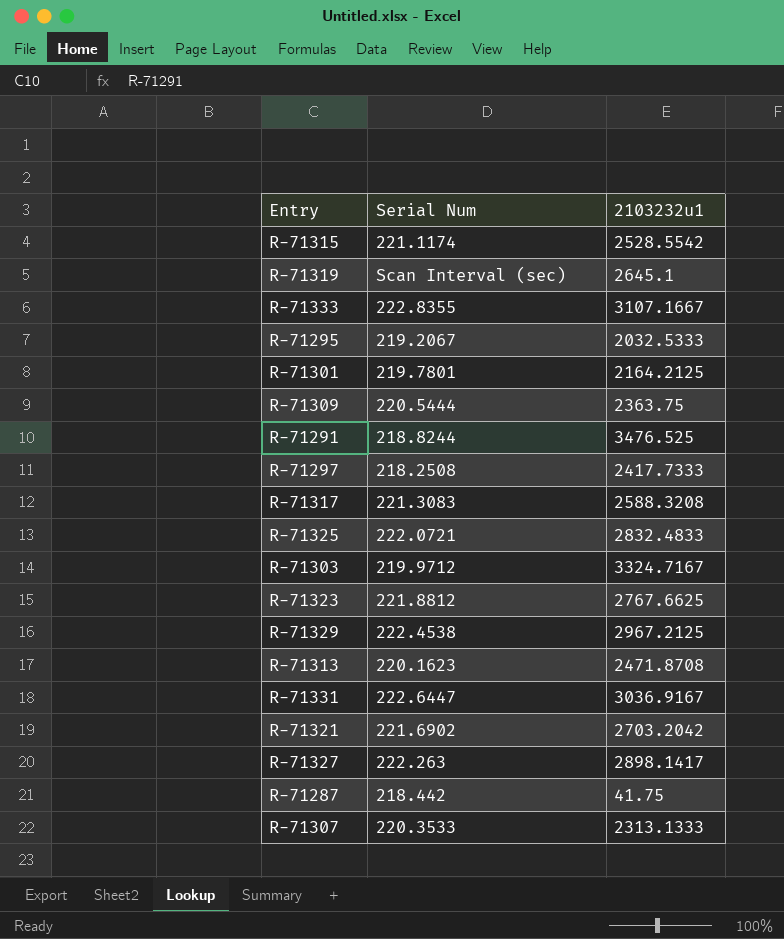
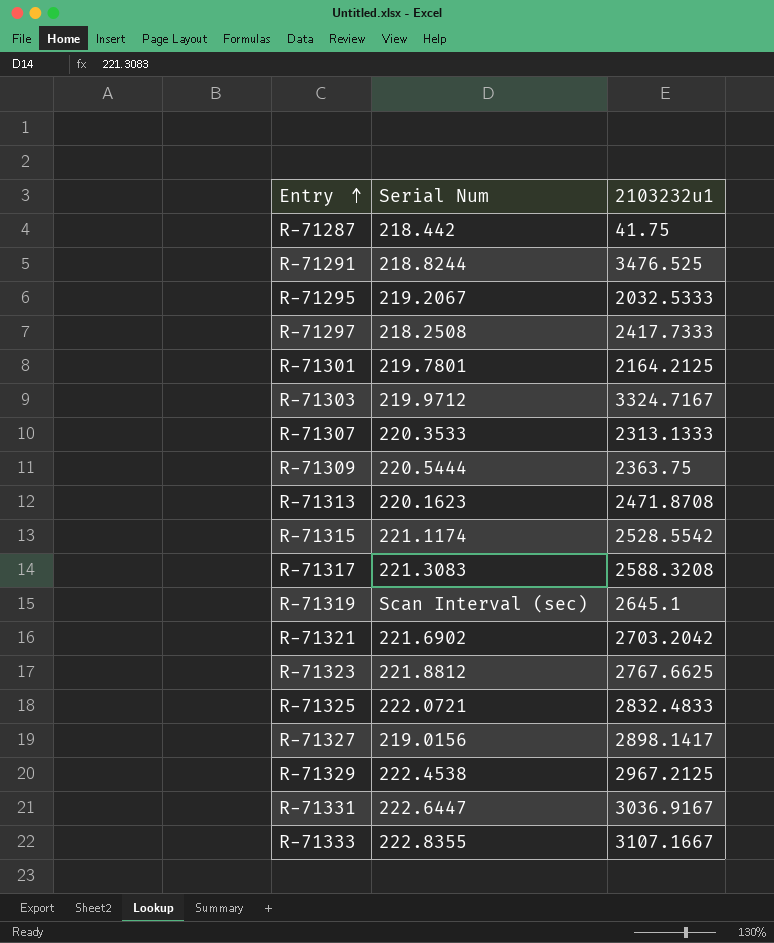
row order: none -> Entry ascending
R-71327 | Serial Num: 222.263 -> 219.0156

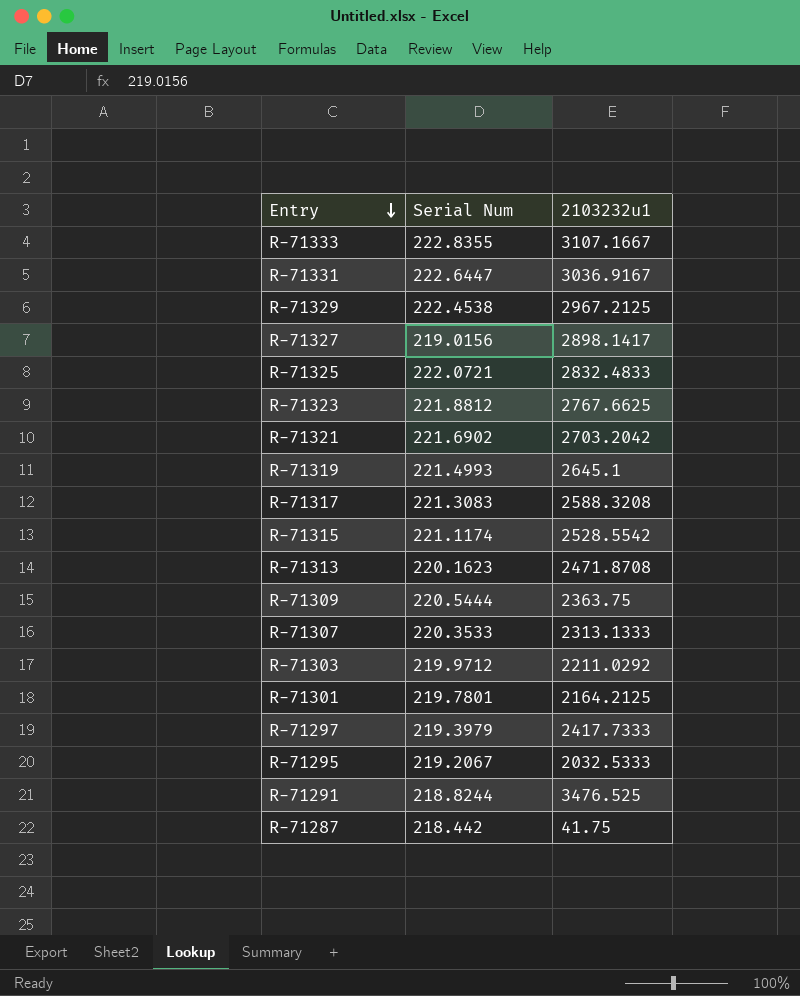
row order: Entry ascending -> Entry descending
R-71319 | Serial Num: Scan Interval (sec) -> 221.4993
R-71303 | 2103232u1: 3324.7167 -> 2211.0292
R-71297 | Serial Num: 218.2508 -> 219.3979

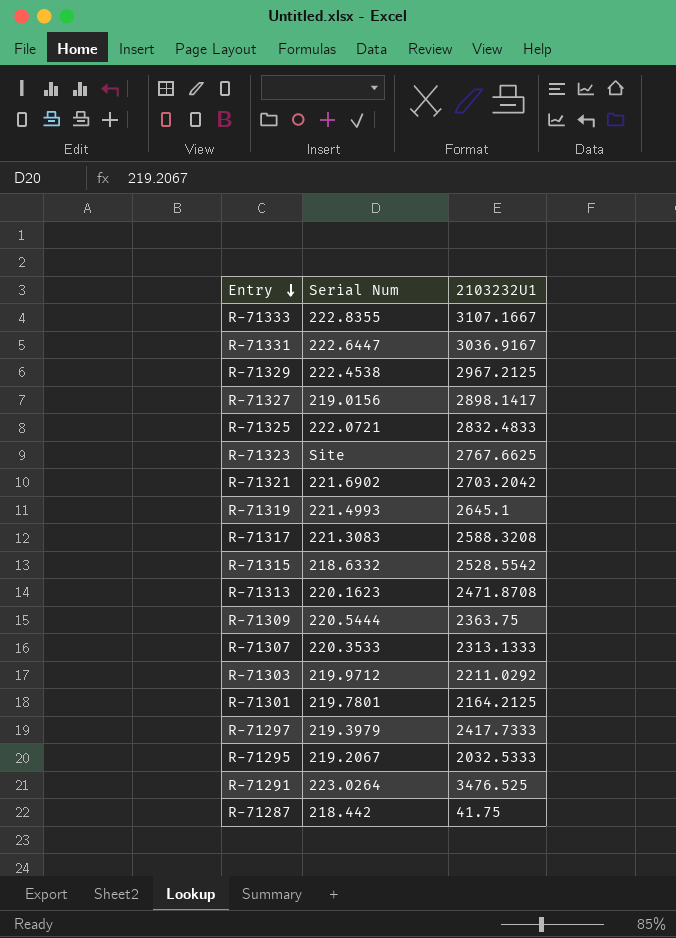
column name: 2103232u1 -> 2103232U1
R-71323 | Serial Num: 221.8812 -> Site
R-71315 | Serial Num: 221.1174 -> 218.6332
R-71291 | Serial Num: 218.8244 -> 223.0264

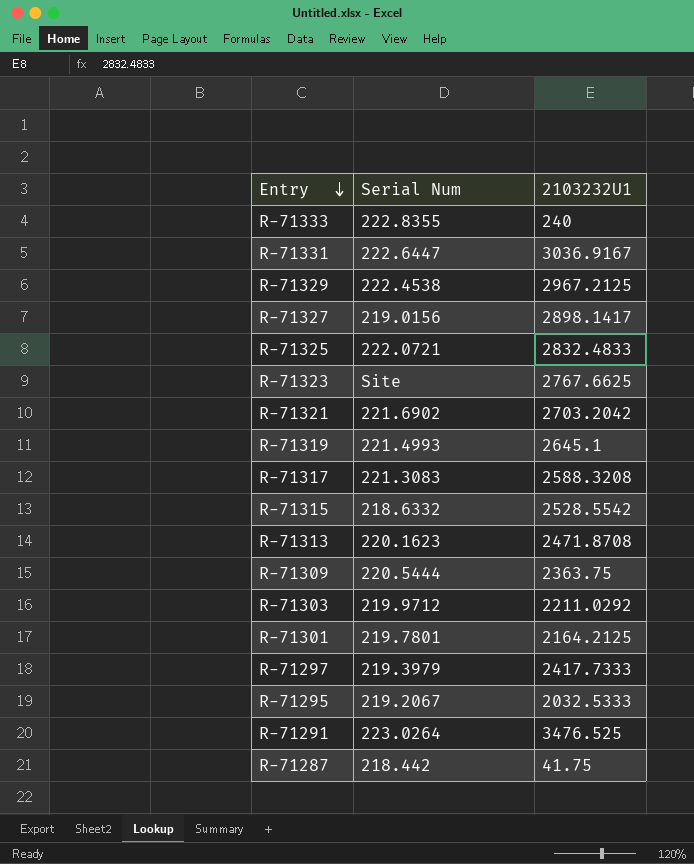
row R-71307: 220.3533 | 2313.1333 -> none
R-71333 | 2103232U1: 3107.1667 -> 240

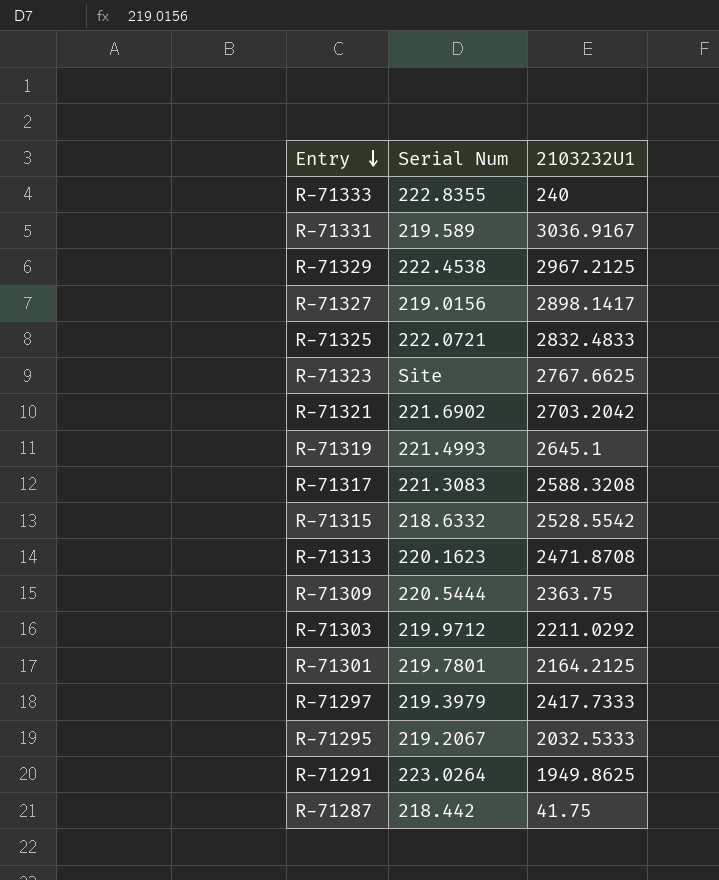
R-71331 | Serial Num: 222.6447 -> 219.589
R-71291 | 2103232U1: 3476.525 -> 1949.8625

